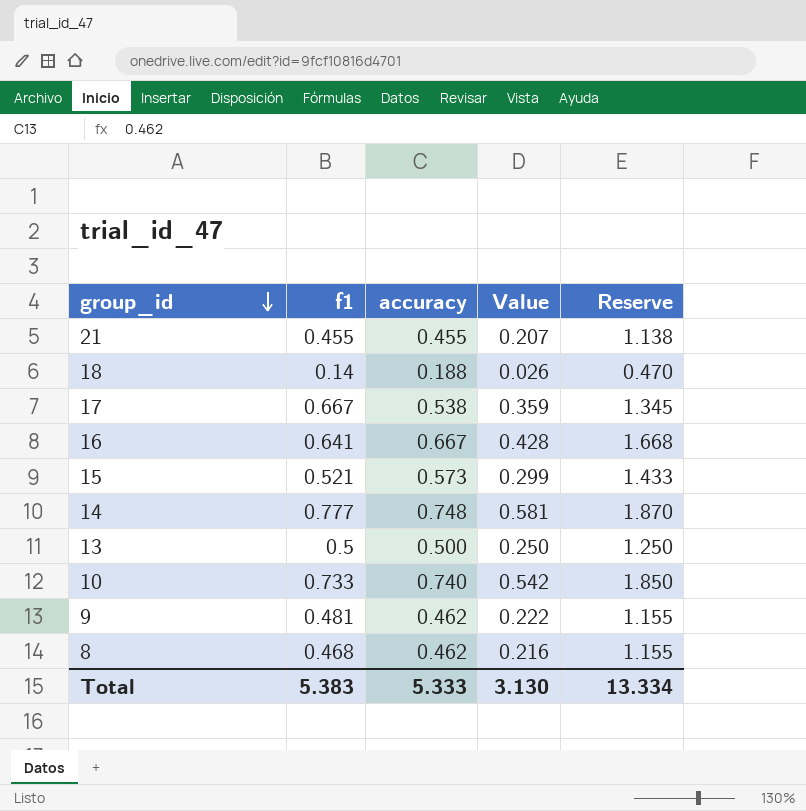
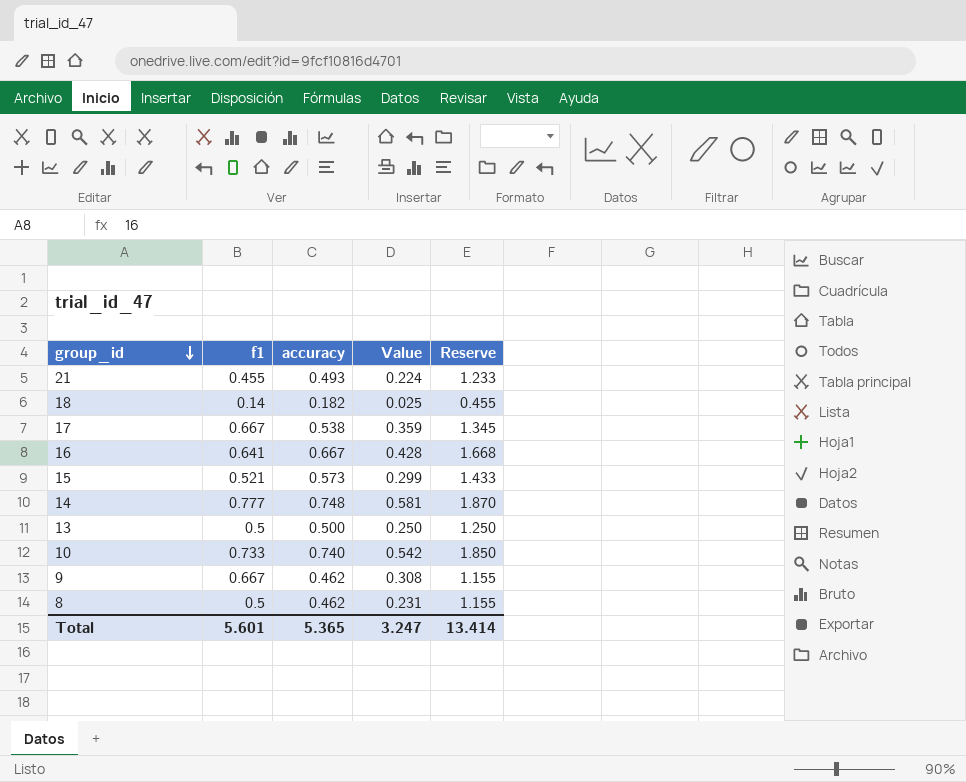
21 | accuracy: 0.455 -> 0.493
21 | Value: 0.207 -> 0.224
21 | Reserve: 1.138 -> 1.233
18 | accuracy: 0.188 -> 0.182
18 | Value: 0.026 -> 0.025
18 | Reserve: 0.470 -> 0.455
9 | f1: 0.481 -> 0.667
9 | Value: 0.222 -> 0.308
8 | f1: 0.468 -> 0.5
8 | Value: 0.216 -> 0.231
Total | f1: 5.383 -> 5.601
Total | accuracy: 5.333 -> 5.365
Total | Value: 3.130 -> 3.247
Total | Reserve: 13.334 -> 13.414

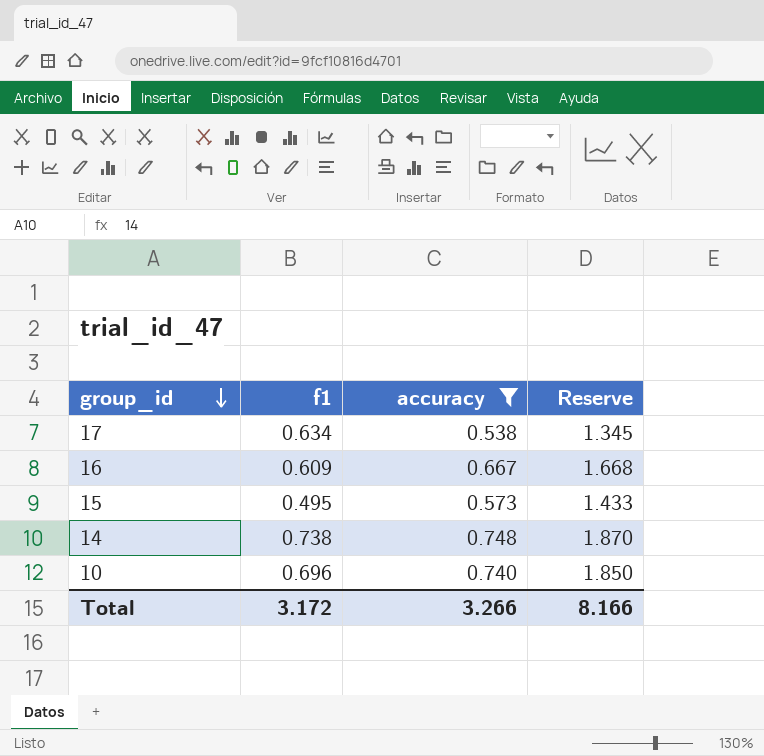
filter: none -> accuracy >= 0.538
column Value | formula: [f1] * [accuracy] -> none
17 | f1: 0.667 -> 0.634
16 | f1: 0.641 -> 0.609
15 | f1: 0.521 -> 0.495
14 | f1: 0.777 -> 0.738
10 | f1: 0.733 -> 0.696
Total | f1: 5.601 -> 3.172
Total | accuracy: 5.365 -> 3.266
Total | Reserve: 13.414 -> 8.166

